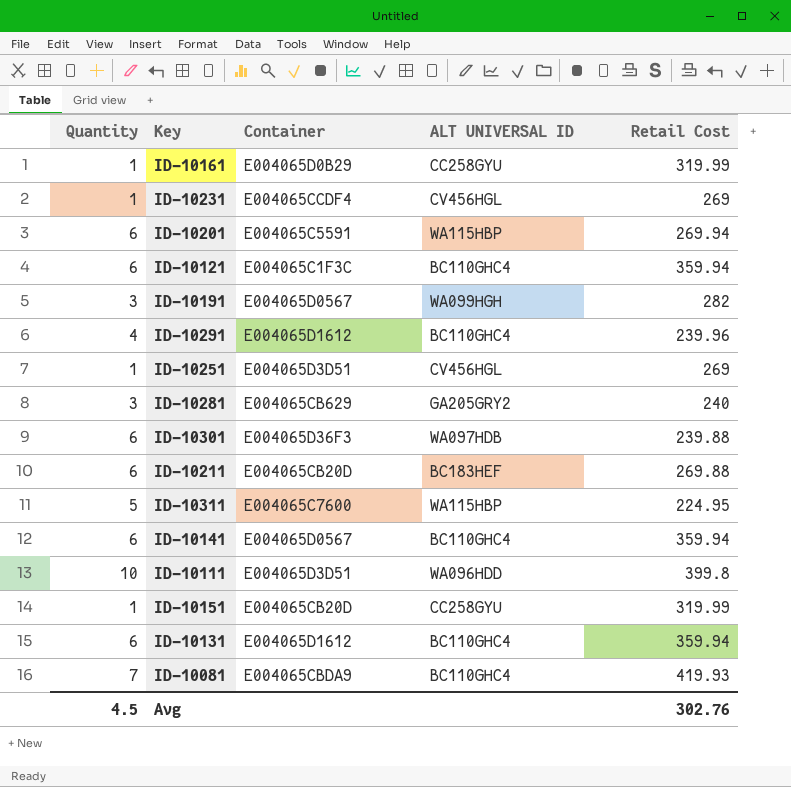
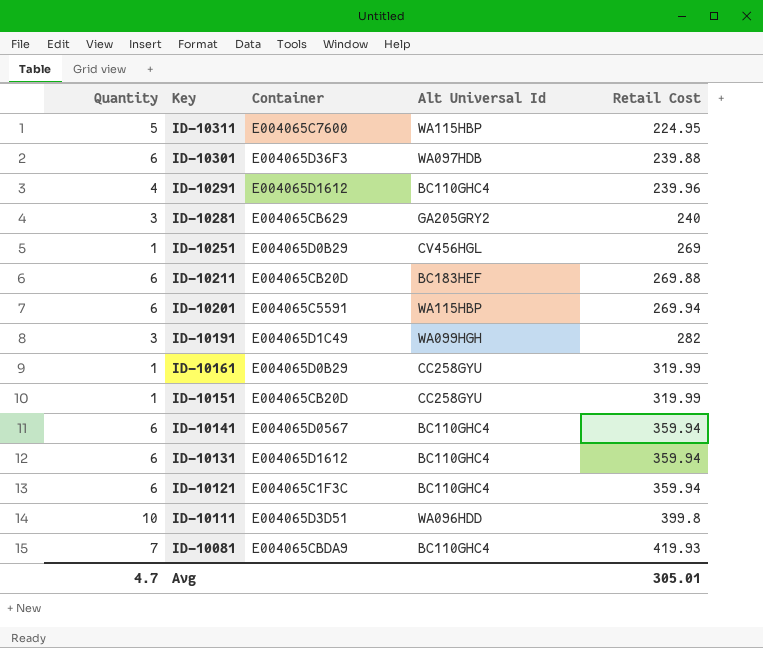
row order: none -> Key descending
column name: ALT UNIVERSAL ID -> Alt Universal Id
row ID-10231: 1 | E004065CCDF4 | CV456HGL | 269 -> none
ID-10251 | Container: E004065D3D51 -> E004065D0B29
ID-10191 | Container: E004065D0567 -> E004065D1C49
Avg | Quantity: 4.5 -> 4.7
Avg | Retail Cost: 302.76 -> 305.01

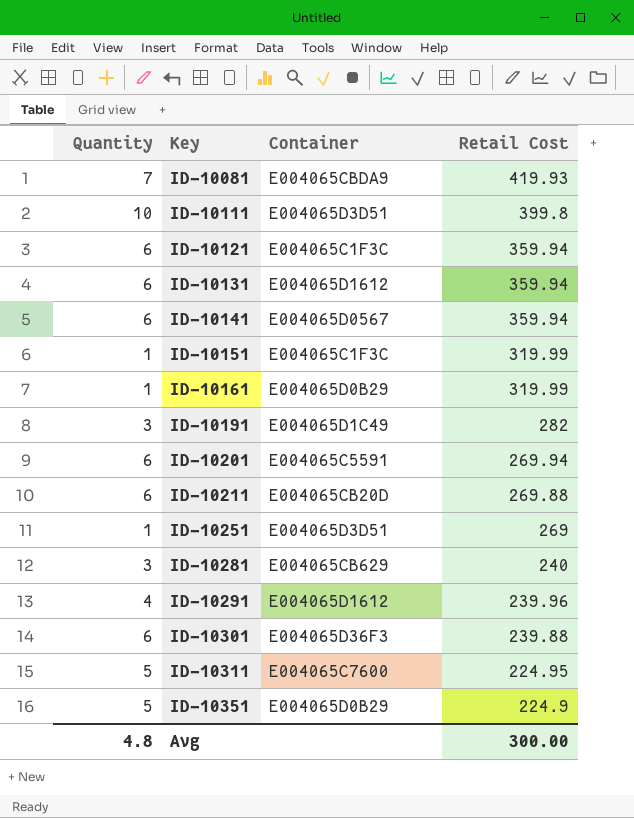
row order: Key descending -> Key ascending
column Alt Universal Id | position: 4 -> none
ID-10151 | Container: E004065CB20D -> E004065C1F3C
ID-10251 | Container: E004065D0B29 -> E004065D3D51
row ID-10351: none -> 5 | E004065D0B29 | 224.9
Avg | Quantity: 4.7 -> 4.8
Avg | Retail Cost: 305.01 -> 300.00

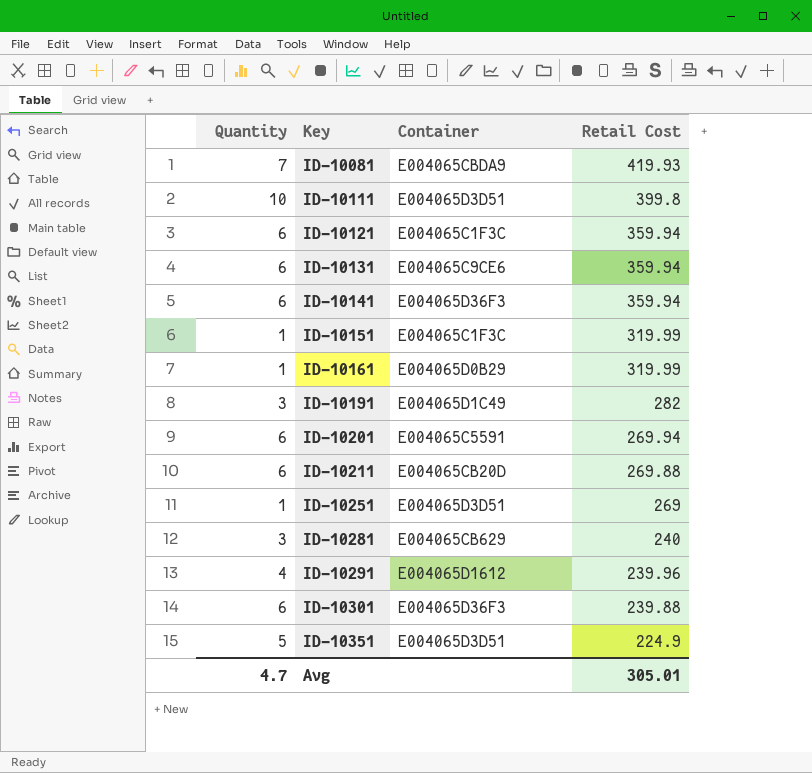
row ID-10311: 5 | E004065C7600 | 224.95 -> none
ID-10131 | Container: E004065D1612 -> E004065C9CE6
ID-10141 | Container: E004065D0567 -> E004065D36F3
ID-10351 | Container: E004065D0B29 -> E004065D3D51
Avg | Quantity: 4.8 -> 4.7
Avg | Retail Cost: 300.00 -> 305.01

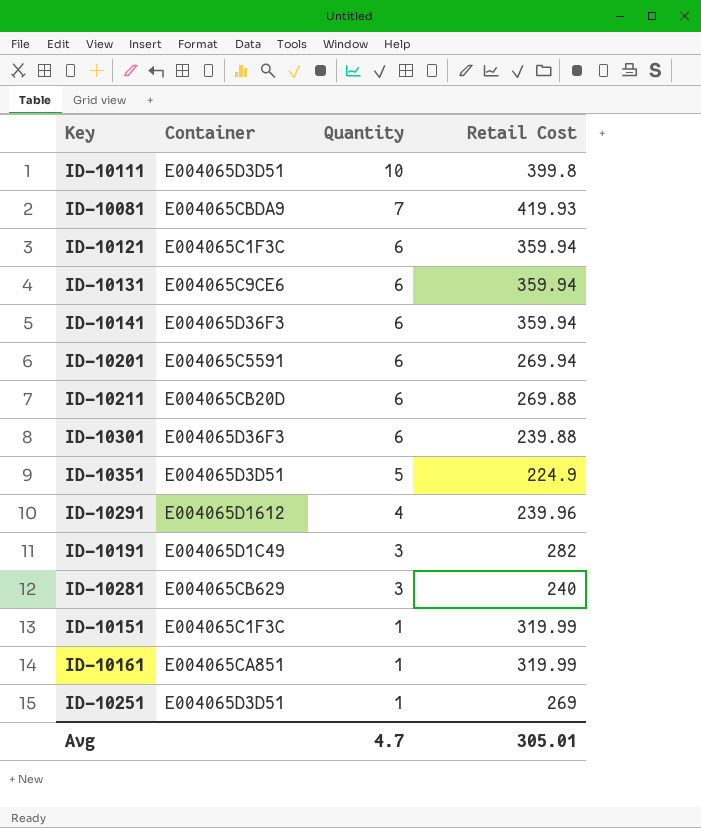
row order: Key ascending -> Quantity descending
column Quantity | position: 1 -> 3
ID-10161 | Container: E004065D0B29 -> E004065CA851

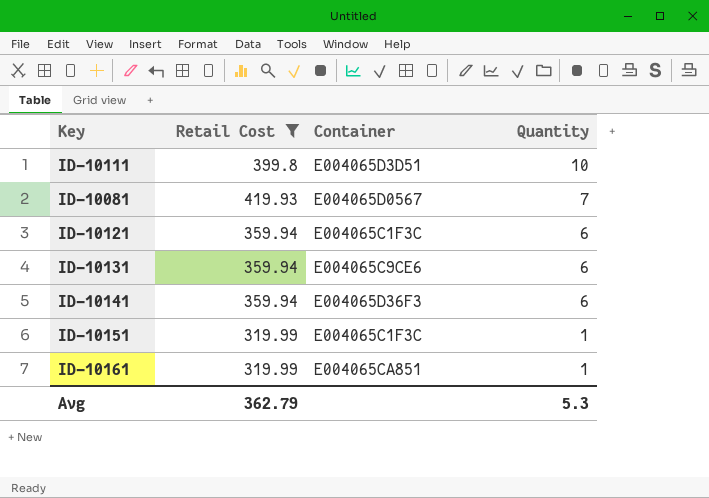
filter: none -> Retail Cost >= 319.99
column Retail Cost | position: 4 -> 2
ID-10081 | Container: E004065CBDA9 -> E004065D0567
Avg | Retail Cost: 305.01 -> 362.79
Avg | Quantity: 4.7 -> 5.3

